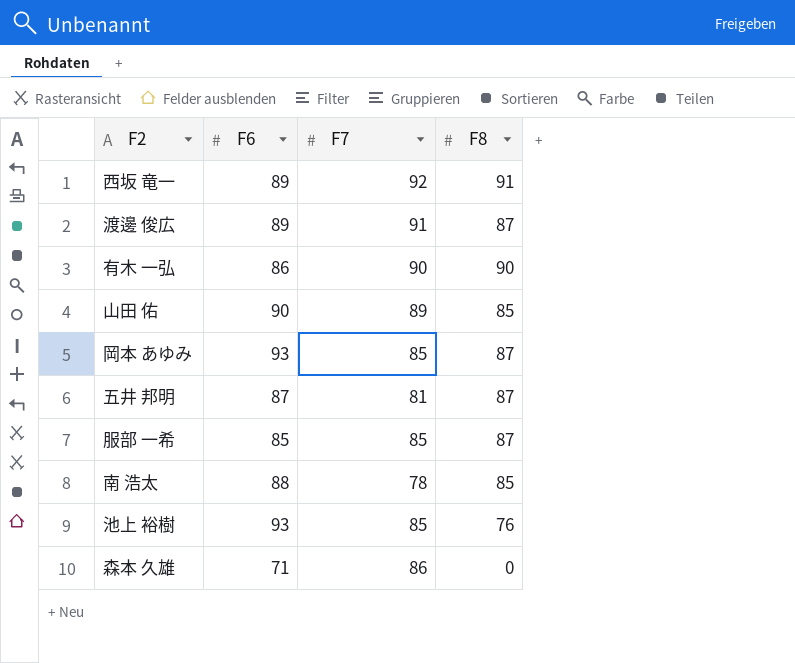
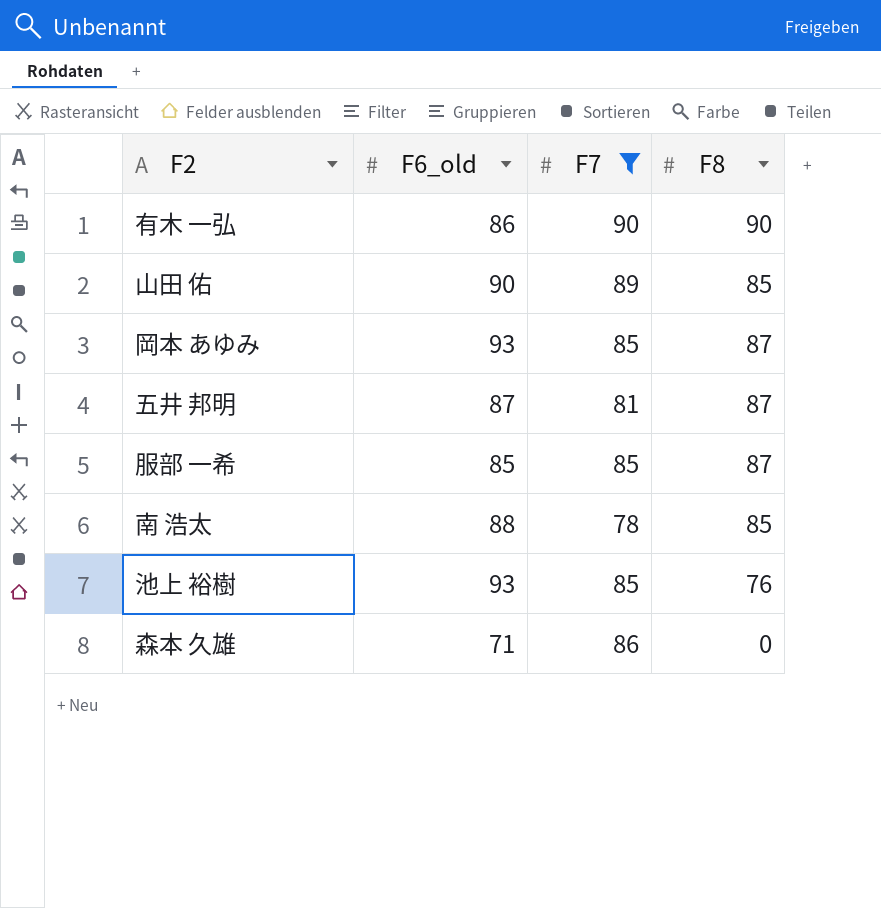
filter: none -> F7 <= 90
column name: F6 -> F6_old

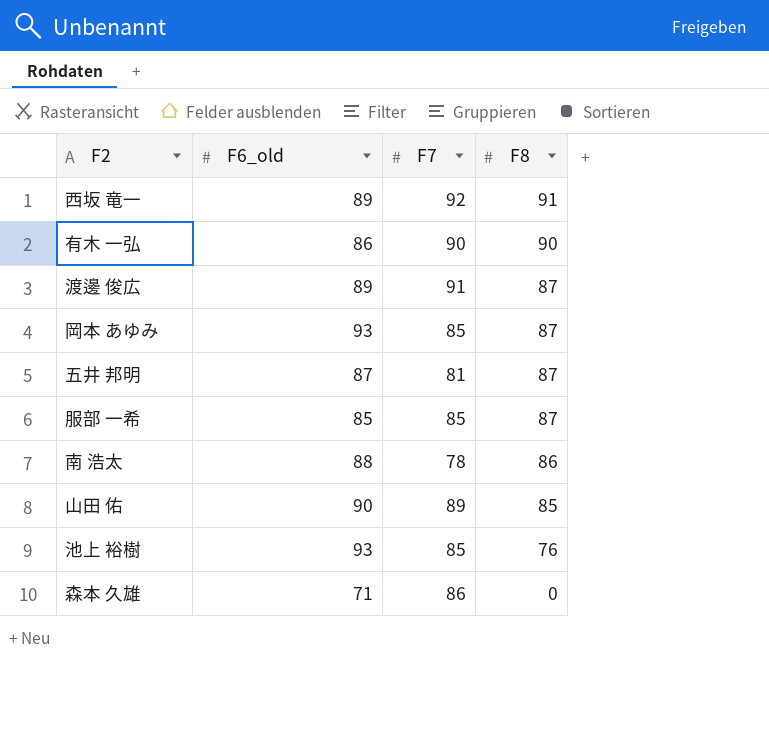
filter: F7 <= 90 -> none
row order: none -> F8 descending
南 浩太 | F8: 85 -> 86

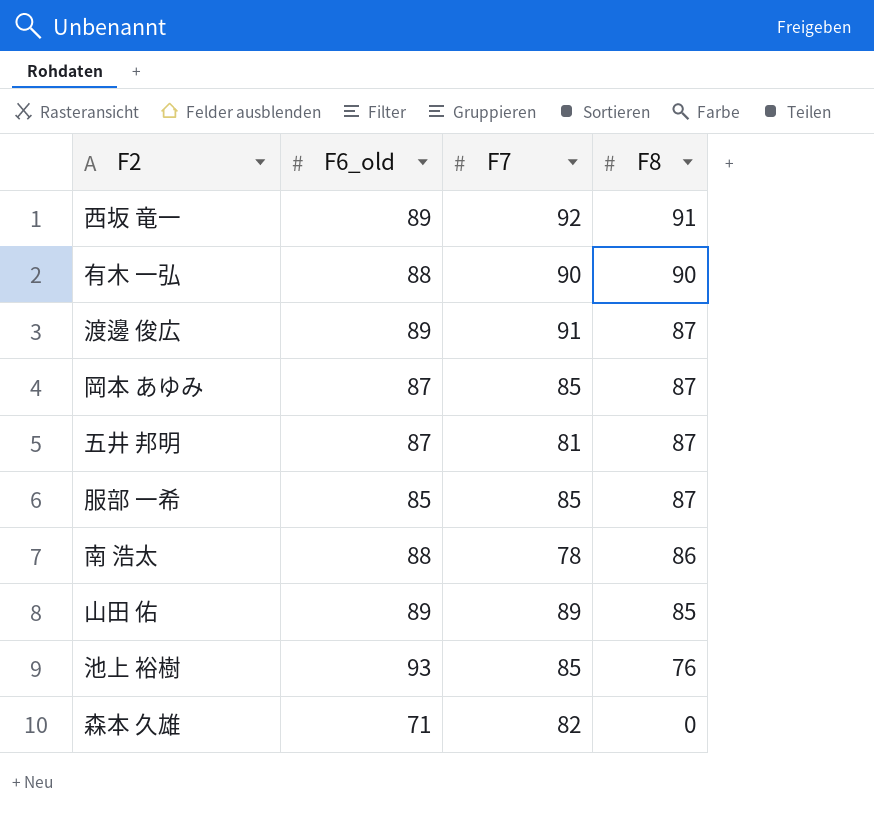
有木 一弘 | F6_old: 86 -> 88
岡本 あゆみ | F6_old: 93 -> 87
山田 佑 | F6_old: 90 -> 89
森本 久雄 | F7: 86 -> 82

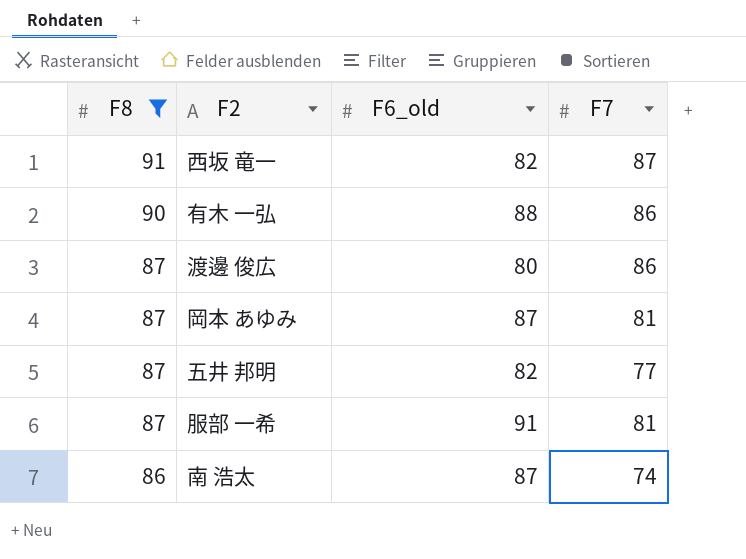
filter: none -> F8 >= 86
column F8 | position: 4 -> 1
西坂 竜一 | F6_old: 89 -> 82
西坂 竜一 | F7: 92 -> 87
有木 一弘 | F7: 90 -> 86
渡邊 俊広 | F6_old: 89 -> 80
渡邊 俊広 | F7: 91 -> 86
岡本 あゆみ | F7: 85 -> 81
五井 邦明 | F6_old: 87 -> 82
五井 邦明 | F7: 81 -> 77
服部 一希 | F6_old: 85 -> 91
服部 一希 | F7: 85 -> 81
南 浩太 | F6_old: 88 -> 87
南 浩太 | F7: 78 -> 74

